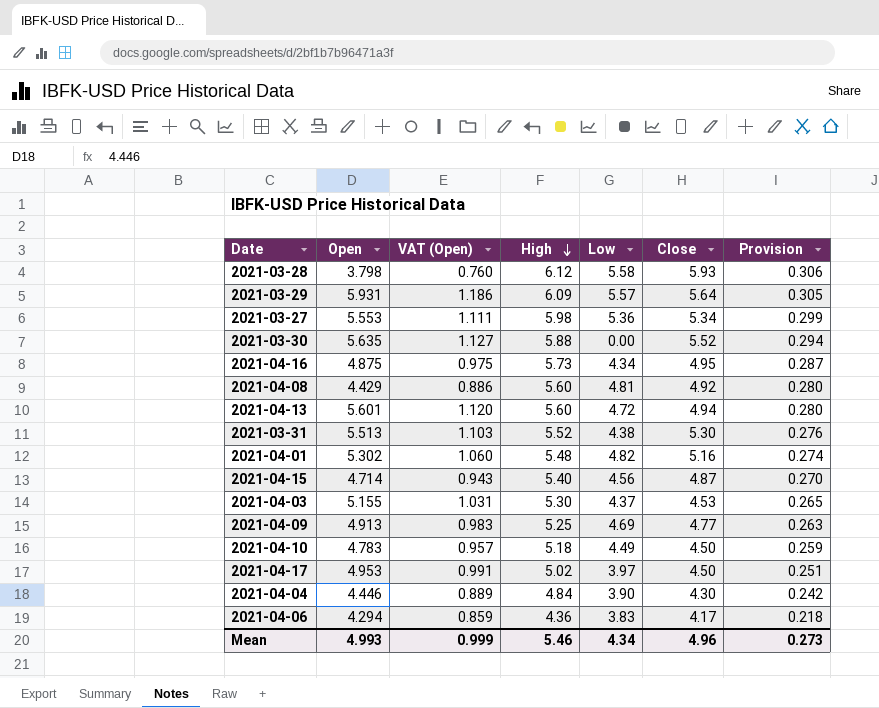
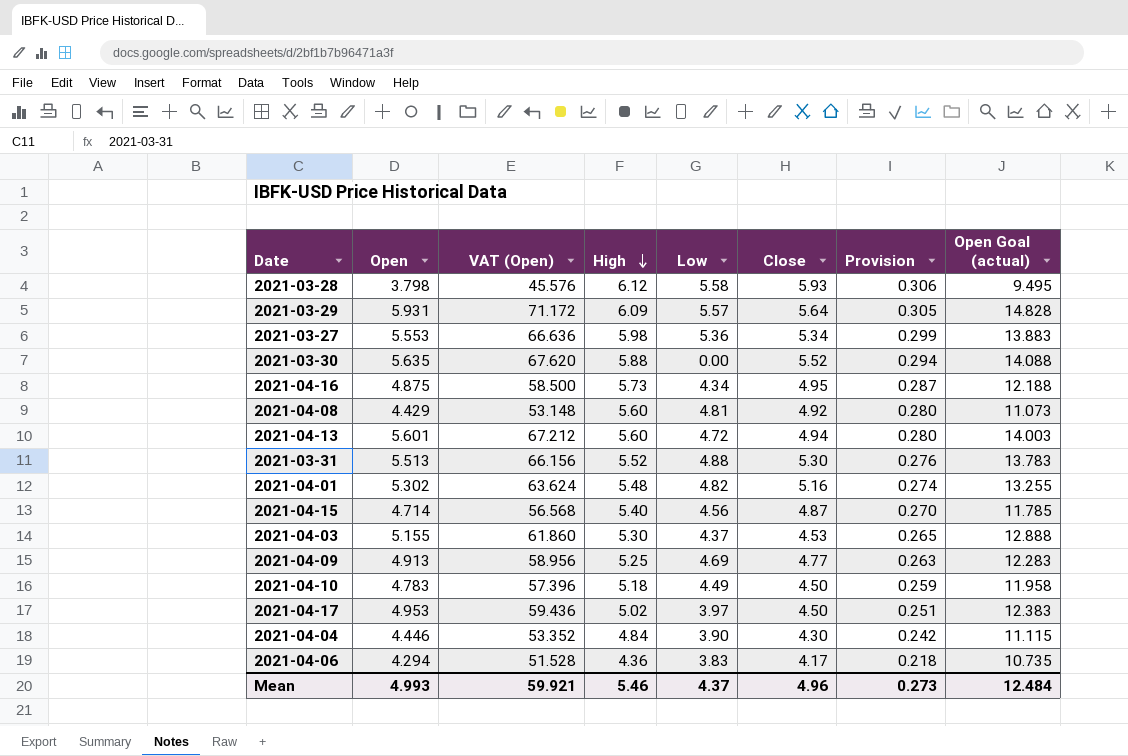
column VAT (Open) | formula: [Open] * 0.2 -> [Open] * 12
column Open Goal (actual) | formula: none -> [Open] * 2.5
2021-03-31 | Low: 4.38 -> 4.88
Mean | VAT (Open): 0.999 -> 59.921
Mean | Low: 4.34 -> 4.37

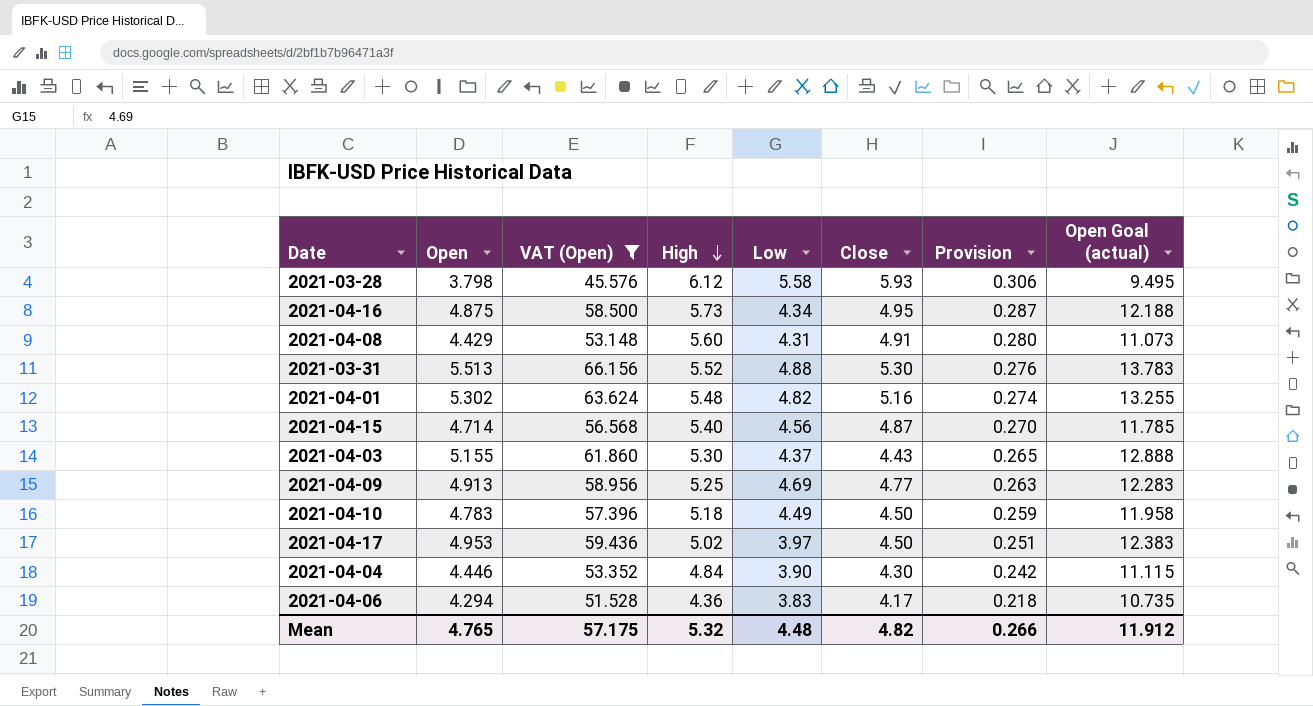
filter: none -> VAT (Open) <= 66.156
2021-04-08 | Low: 4.81 -> 4.31
2021-04-08 | Close: 4.92 -> 4.91
2021-04-03 | Close: 4.53 -> 4.43
Mean | Open: 4.993 -> 4.765
Mean | VAT (Open): 59.921 -> 57.175
Mean | High: 5.46 -> 5.32
Mean | Low: 4.37 -> 4.48
Mean | Close: 4.96 -> 4.82
Mean | Provision: 0.273 -> 0.266
Mean | Open Goal (actual): 12.484 -> 11.912

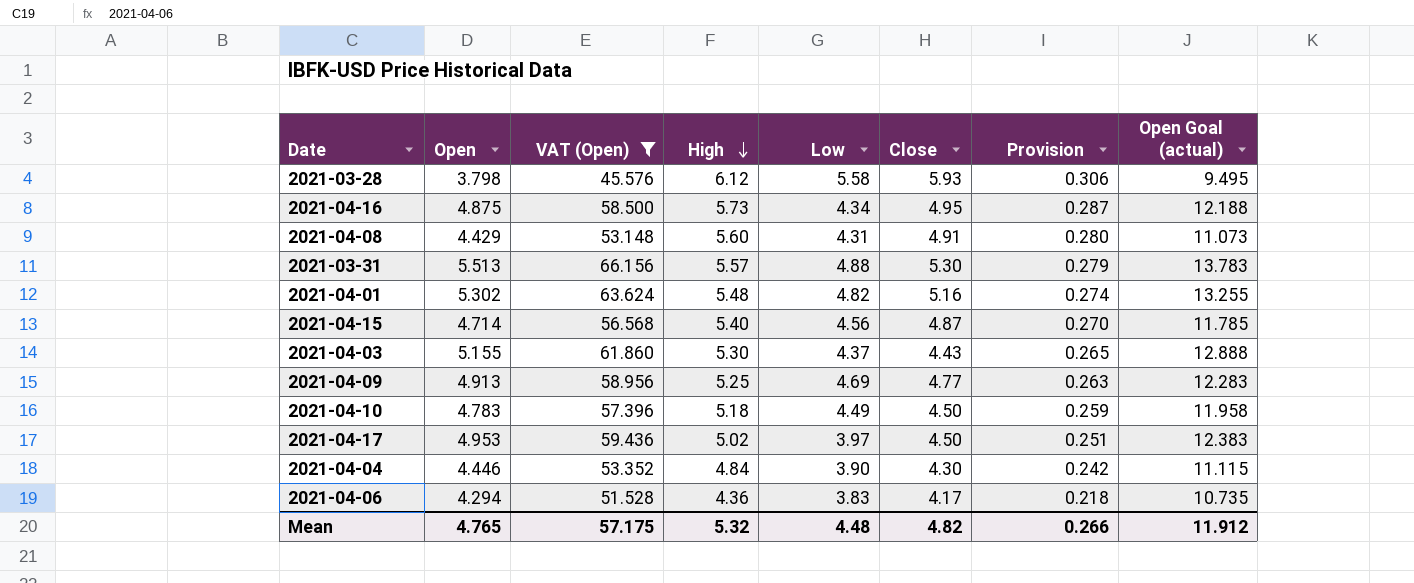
2021-03-31 | High: 5.52 -> 5.57
2021-03-31 | Provision: 0.276 -> 0.279

